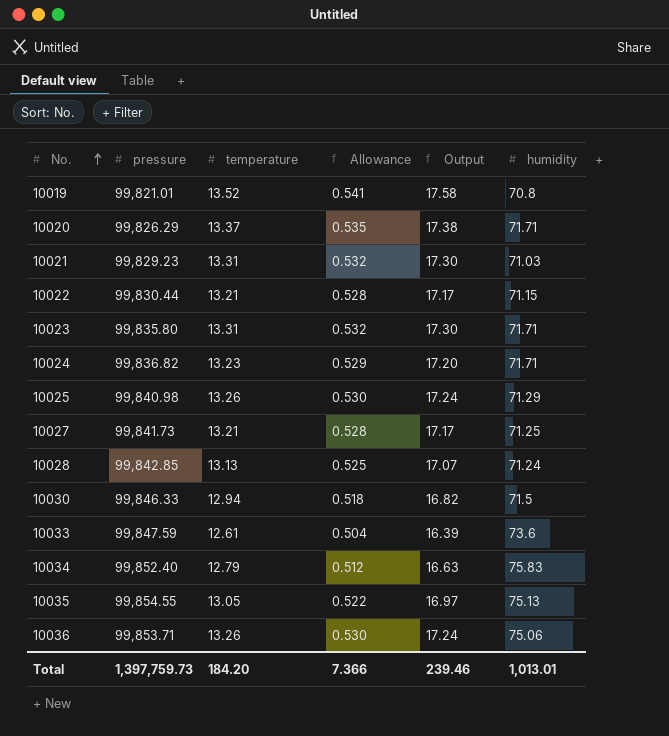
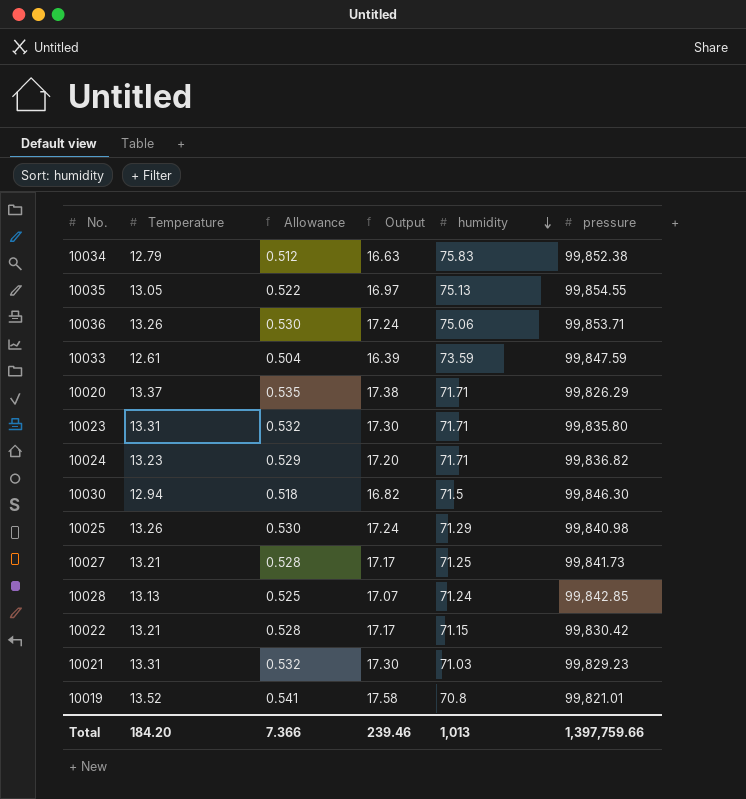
row order: No. ascending -> humidity descending
column name: temperature -> Temperature
column pressure | position: 2 -> 6
10034 | pressure: 99,852.40 -> 99,852.38
10033 | humidity: 73.6 -> 73.59
10030 | pressure: 99,846.33 -> 99,846.30
10022 | pressure: 99,830.44 -> 99,830.42
Total | humidity: 1,013.01 -> 1,013
Total | pressure: 1,397,759.73 -> 1,397,759.66

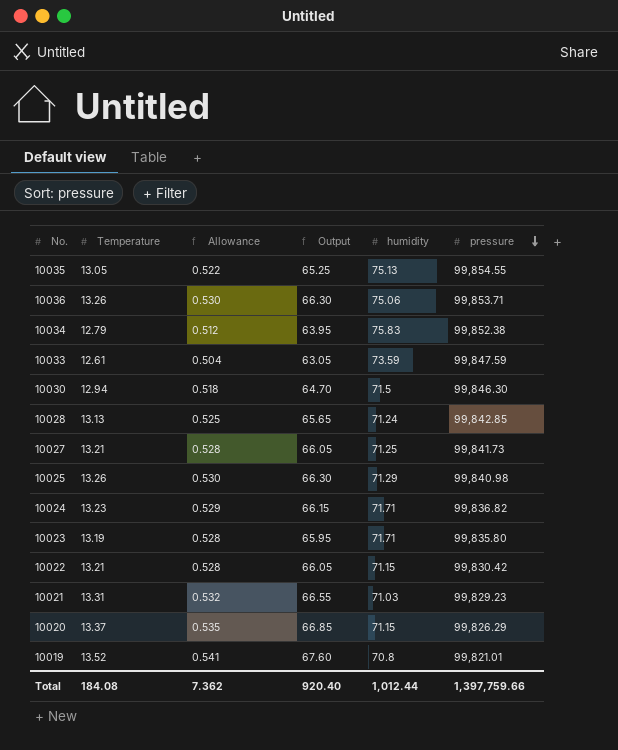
row order: humidity descending -> pressure descending
column Output | formula: [Temperature] * 1.3 -> [Temperature] * 5
10023 | Temperature: 13.31 -> 13.19
10023 | Allowance: 0.532 -> 0.528
10020 | humidity: 71.71 -> 71.15
Total | Temperature: 184.20 -> 184.08
Total | Allowance: 7.366 -> 7.362
Total | Output: 239.46 -> 920.40
Total | humidity: 1,013 -> 1,012.44

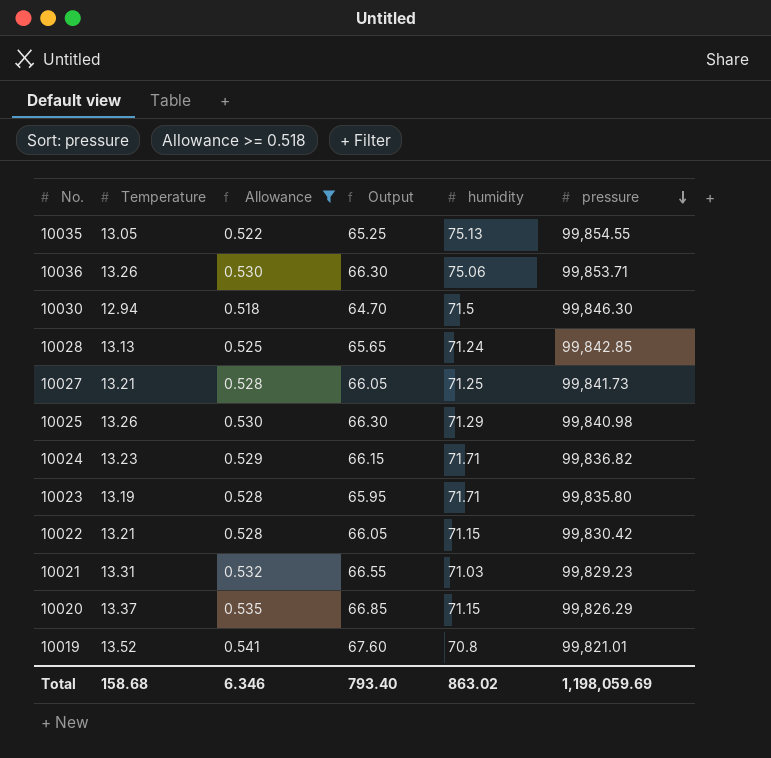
filter: none -> Allowance >= 0.518
Total | Temperature: 184.08 -> 158.68
Total | Allowance: 7.362 -> 6.346
Total | Output: 920.40 -> 793.40
Total | humidity: 1,012.44 -> 863.02
Total | pressure: 1,397,759.66 -> 1,198,059.69

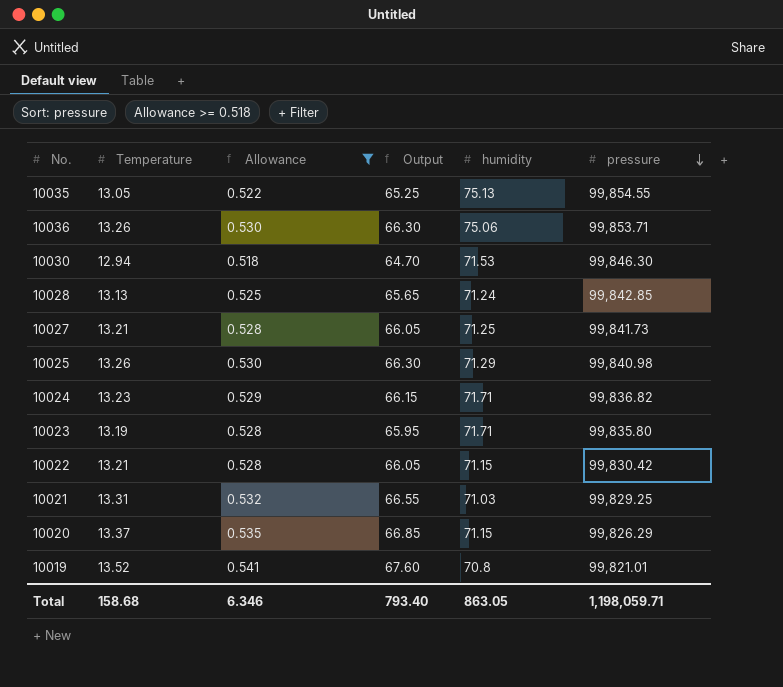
10030 | humidity: 71.5 -> 71.53
10021 | pressure: 99,829.23 -> 99,829.25
Total | humidity: 863.02 -> 863.05
Total | pressure: 1,198,059.69 -> 1,198,059.71

